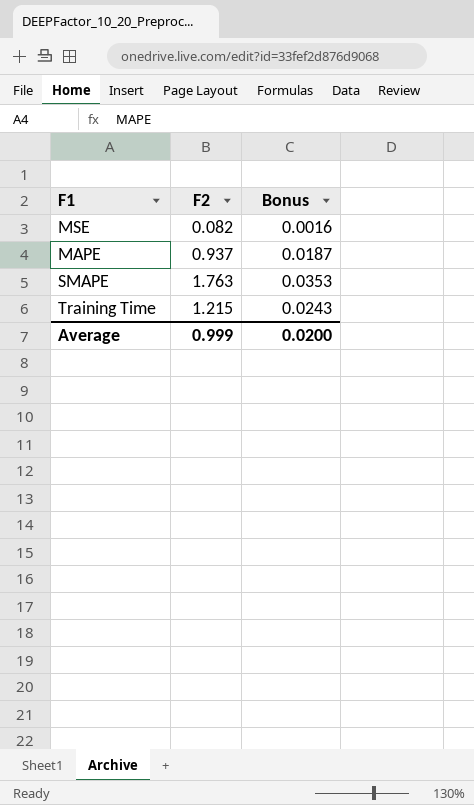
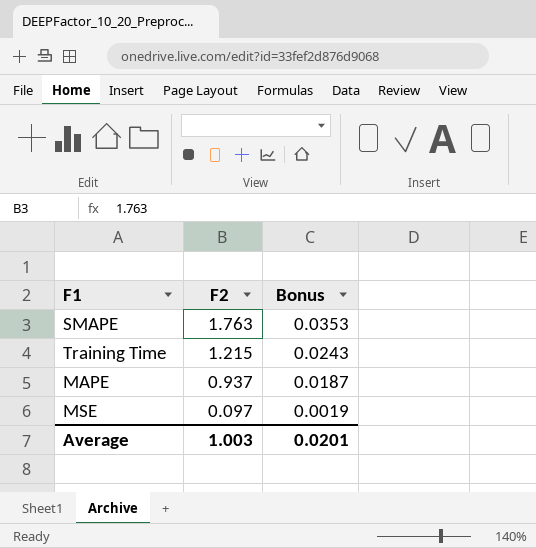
row order: none -> F2 descending
MSE | F2: 0.082 -> 0.097
MSE | Bonus: 0.0016 -> 0.0019
Average | F2: 0.999 -> 1.003
Average | Bonus: 0.0200 -> 0.0201

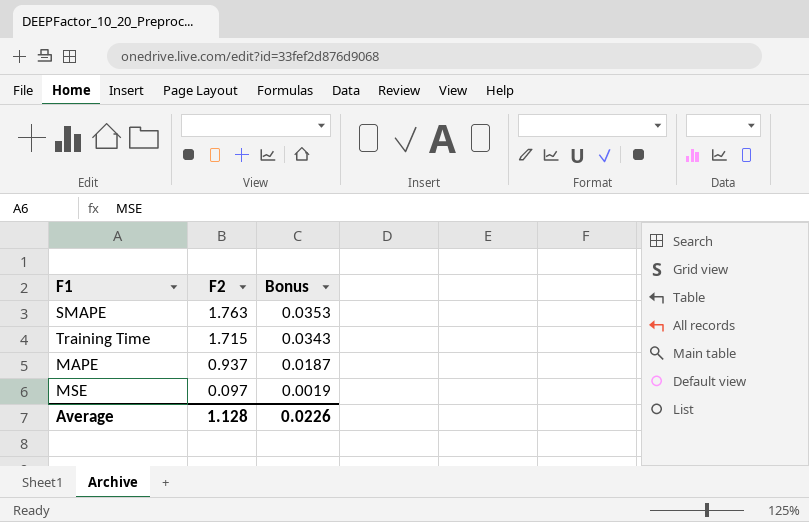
Training Time | F2: 1.215 -> 1.715
Training Time | Bonus: 0.0243 -> 0.0343
Average | F2: 1.003 -> 1.128
Average | Bonus: 0.0201 -> 0.0226

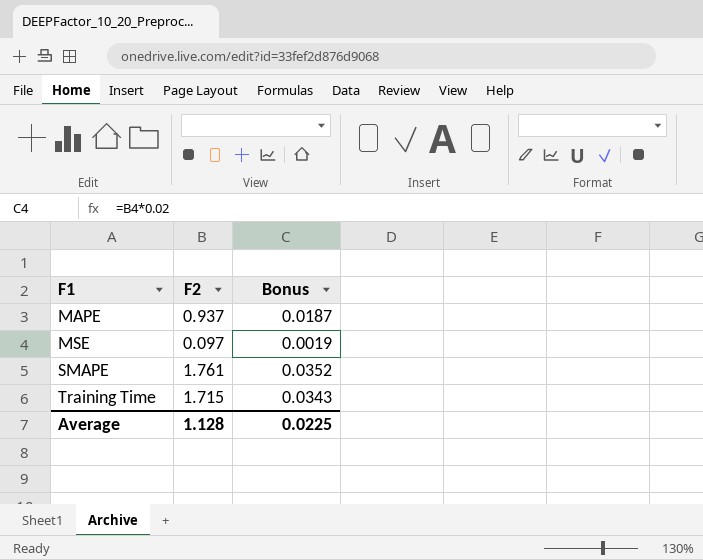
row order: F2 descending -> F1 ascending
SMAPE | F2: 1.763 -> 1.761
SMAPE | Bonus: 0.0353 -> 0.0352
Average | Bonus: 0.0226 -> 0.0225

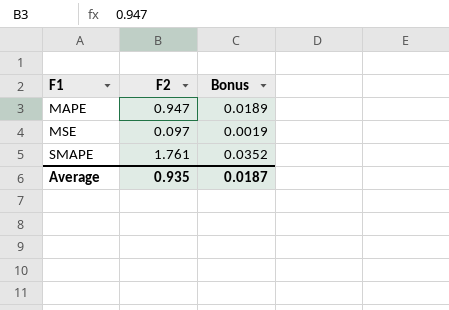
row Training Time: 1.715 | 0.0343 -> none
MAPE | F2: 0.937 -> 0.947
MAPE | Bonus: 0.0187 -> 0.0189
Average | F2: 1.128 -> 0.935
Average | Bonus: 0.0225 -> 0.0187

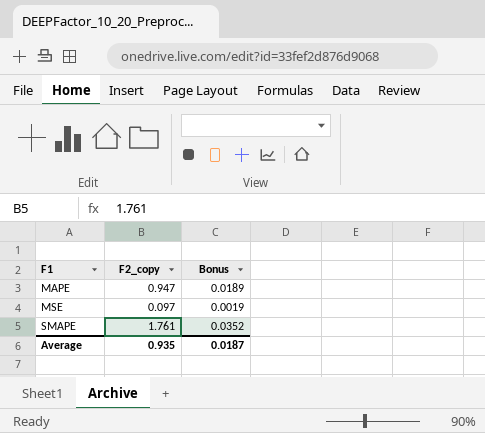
column name: F2 -> F2_copy

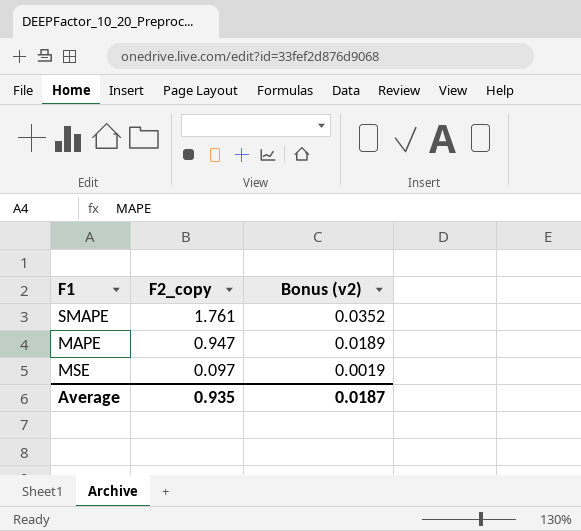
row order: F1 ascending -> F2_copy descending
column name: Bonus -> Bonus (v2)

